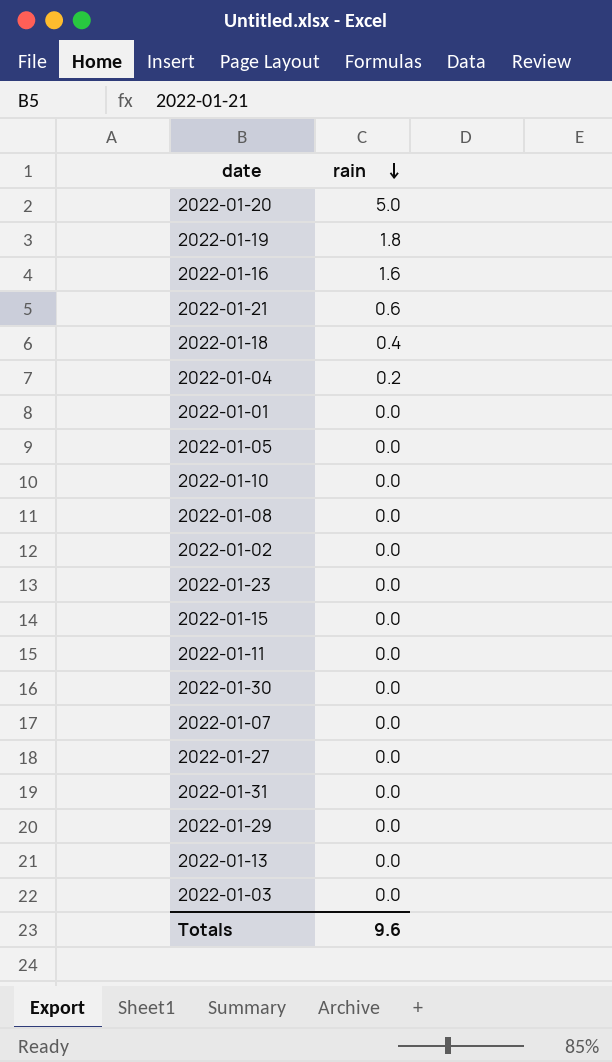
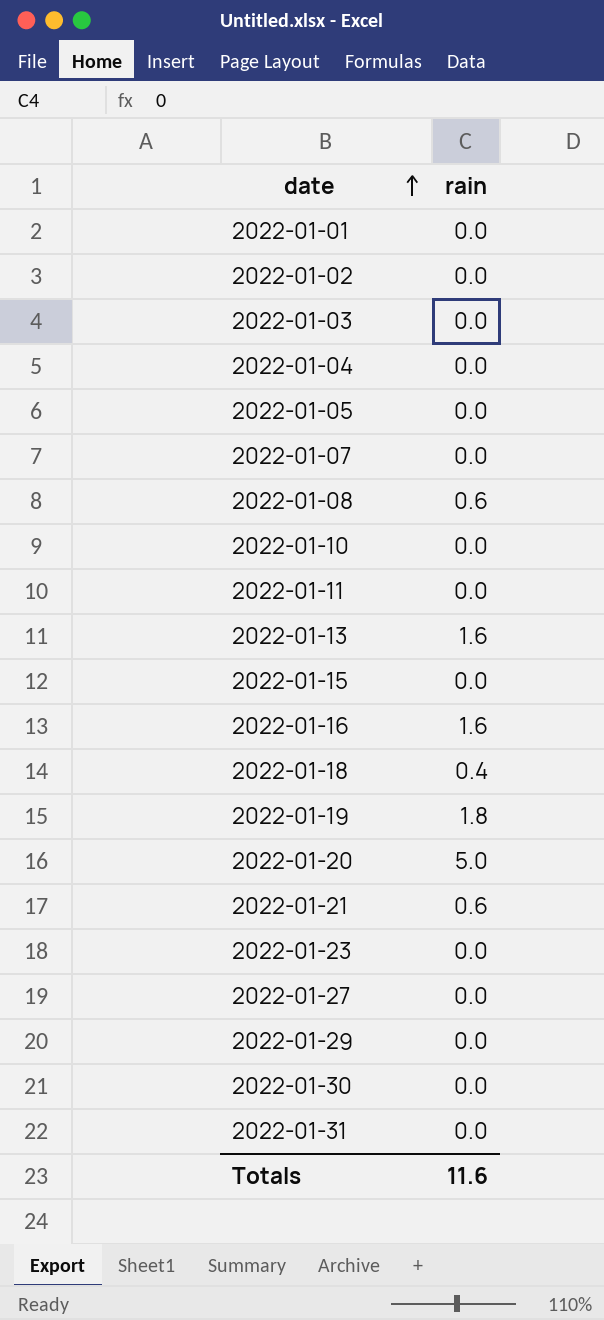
row order: rain descending -> date ascending
2022-01-04 | rain: 0.2 -> 0.0
2022-01-08 | rain: 0.0 -> 0.6
2022-01-13 | rain: 0.0 -> 1.6
Totals | rain: 9.6 -> 11.6

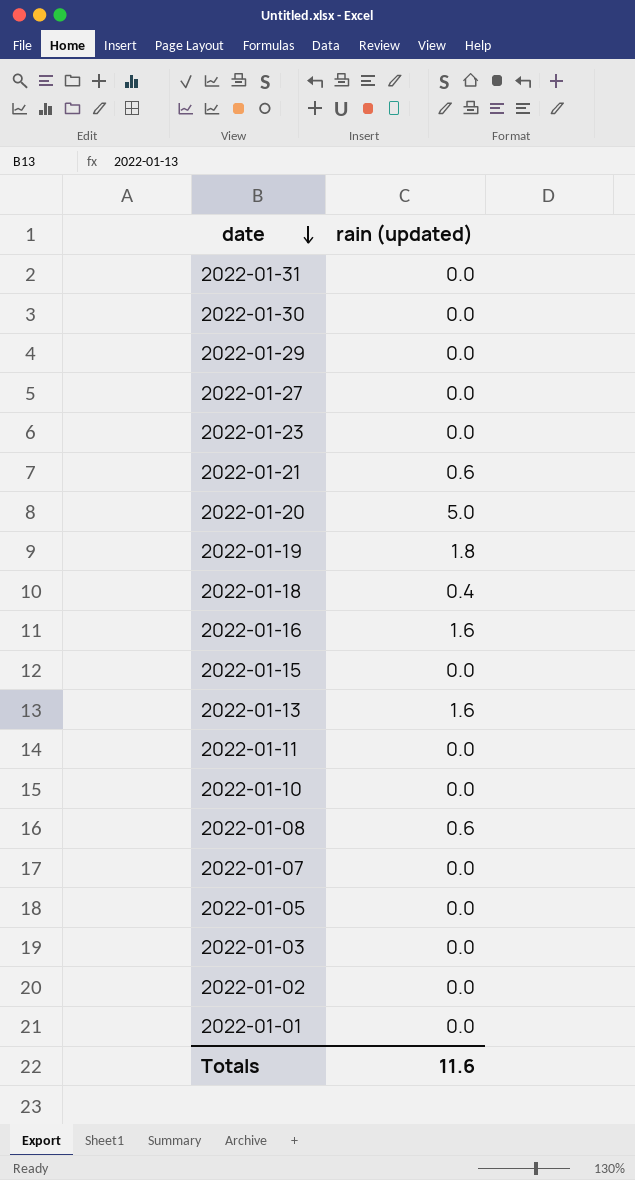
row order: date ascending -> date descending
column name: rain -> rain (updated)
row 2022-01-04: 0.0 -> none

